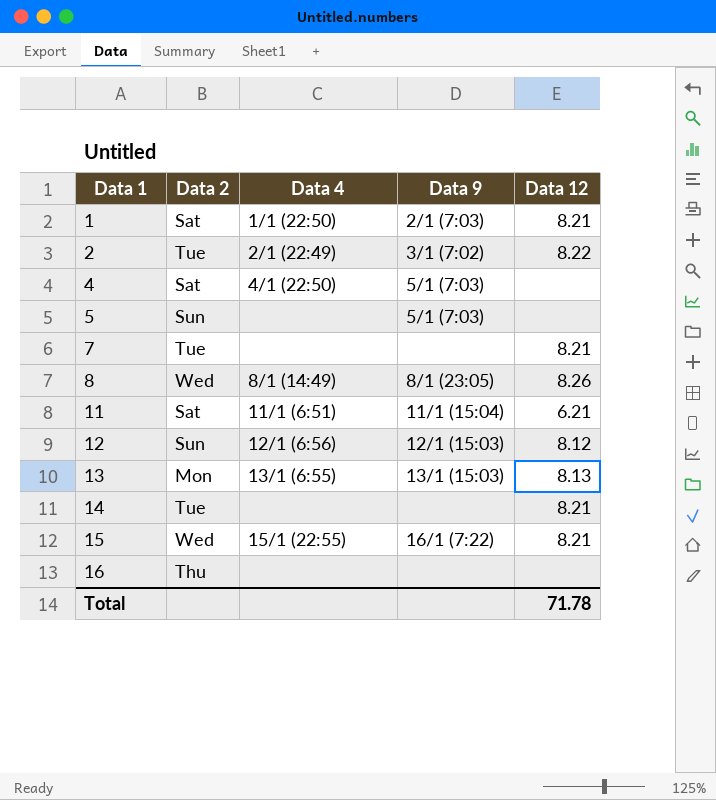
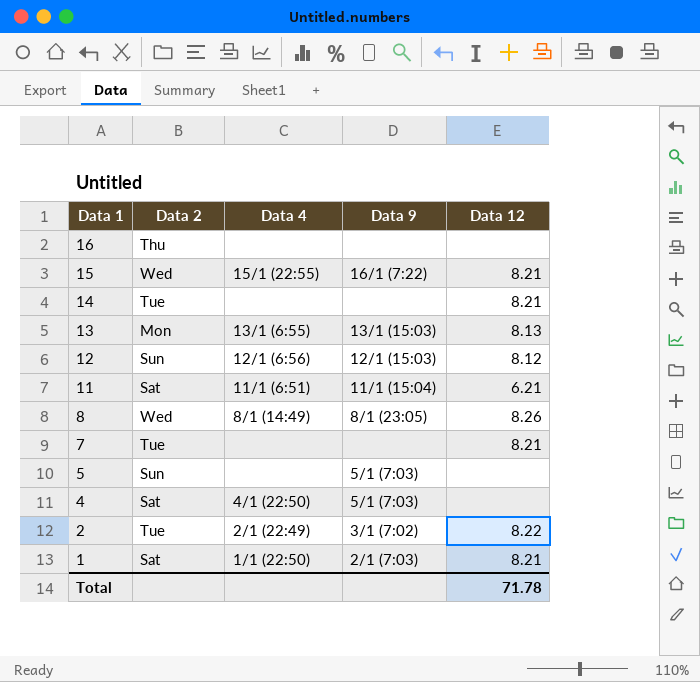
row order: Data 1 ascending -> Data 1 descending

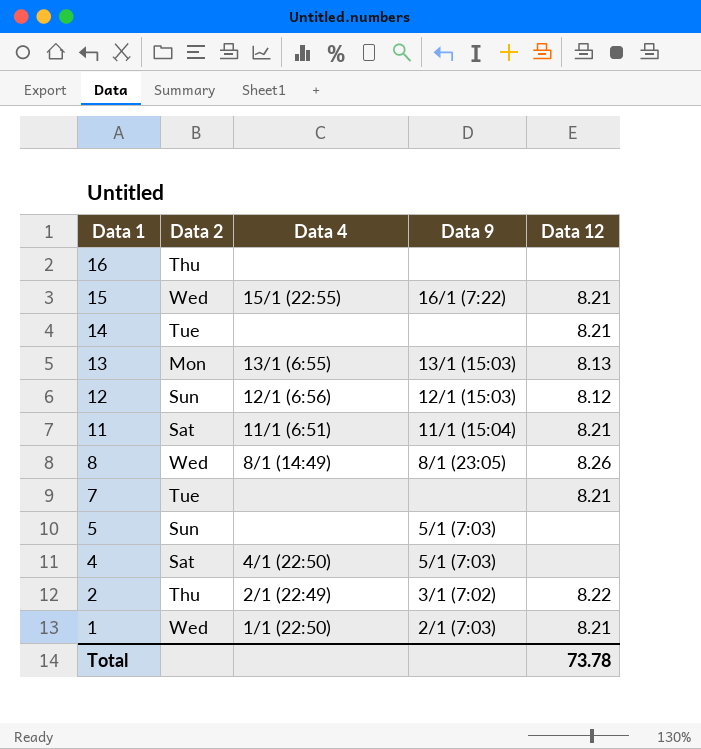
11 | Data 12: 6.21 -> 8.21
2 | Data 2: Tue -> Thu
1 | Data 2: Sat -> Wed
Total | Data 12: 71.78 -> 73.78

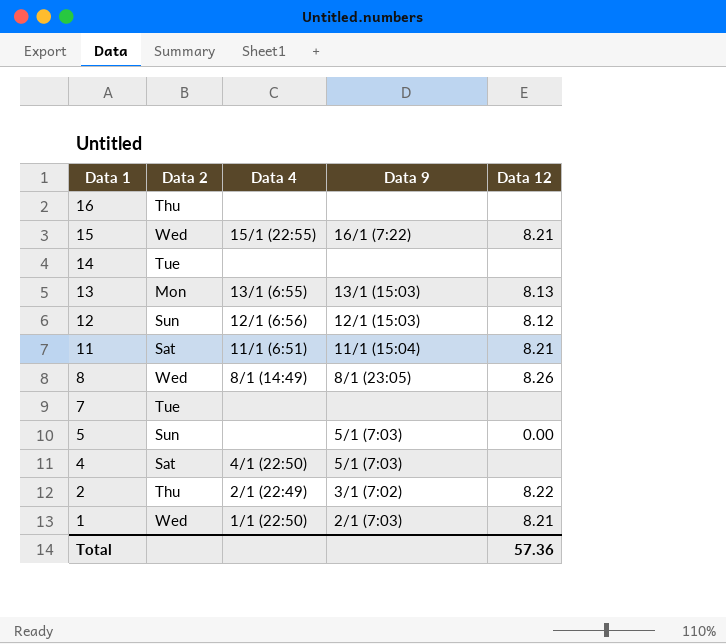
14 | Data 12: 8.21 -> none
7 | Data 12: 8.21 -> none
5 | Data 12: none -> 0.00
Total | Data 12: 73.78 -> 57.36

